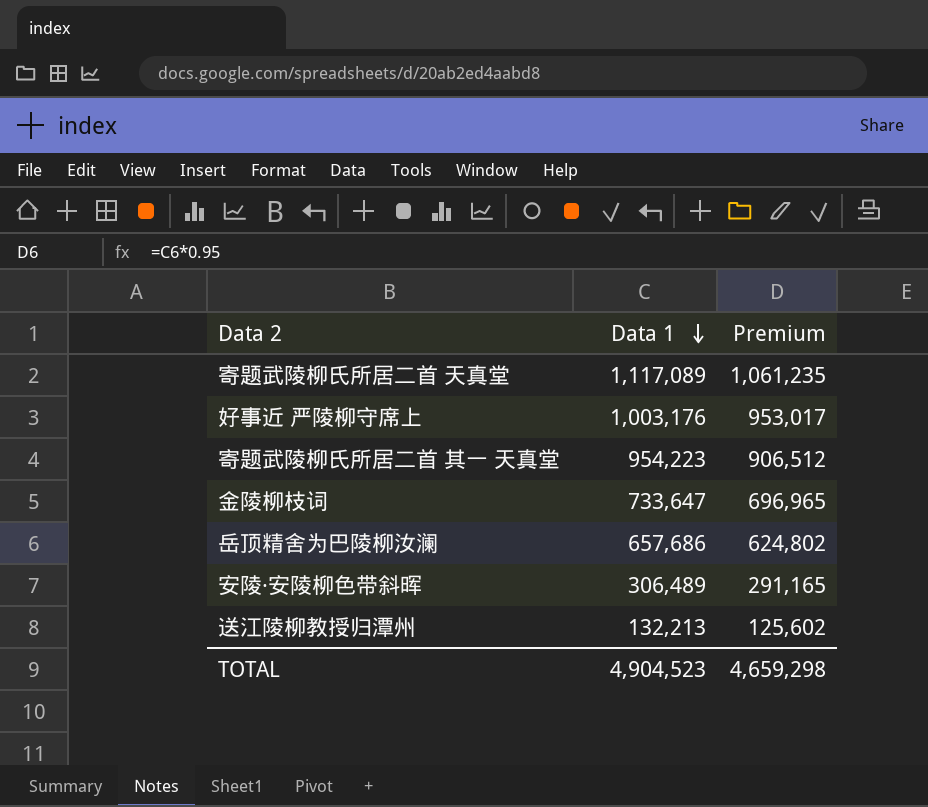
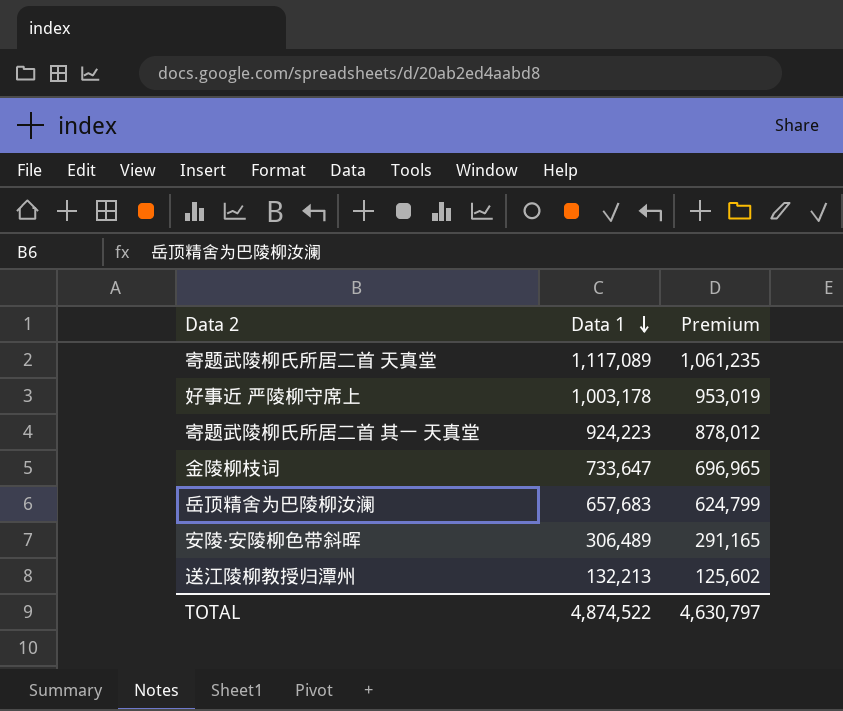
好事近 严陵柳守席上 | Data 1: 1,003,176 -> 1,003,178
好事近 严陵柳守席上 | Premium: 953,017 -> 953,019
寄题武陵柳氏所居二首 其一 天真堂 | Data 1: 954,223 -> 924,223
寄题武陵柳氏所居二首 其一 天真堂 | Premium: 906,512 -> 878,012
岳顶精舍为巴陵柳汝澜 | Data 1: 657,686 -> 657,683
岳顶精舍为巴陵柳汝澜 | Premium: 624,802 -> 624,799
TOTAL | Data 1: 4,904,523 -> 4,874,522
TOTAL | Premium: 4,659,298 -> 4,630,797

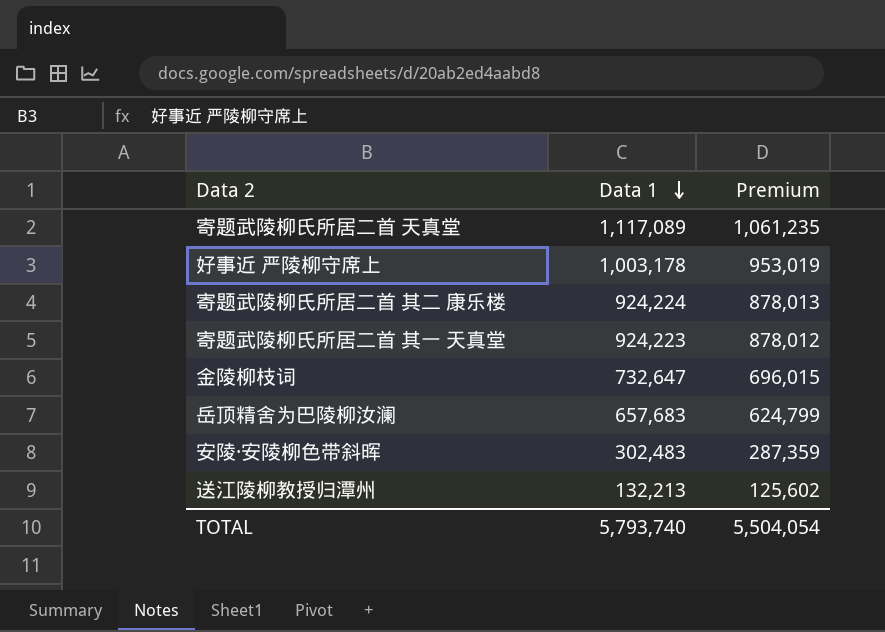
row 寄题武陵柳氏所居二首 其二 康乐楼: none -> 924,224 | 878,013
金陵柳枝词 | Data 1: 733,647 -> 732,647
金陵柳枝词 | Premium: 696,965 -> 696,015
安陵·安陵柳色带斜晖 | Data 1: 306,489 -> 302,483
安陵·安陵柳色带斜晖 | Premium: 291,165 -> 287,359
TOTAL | Data 1: 4,874,522 -> 5,793,740
TOTAL | Premium: 4,630,797 -> 5,504,054

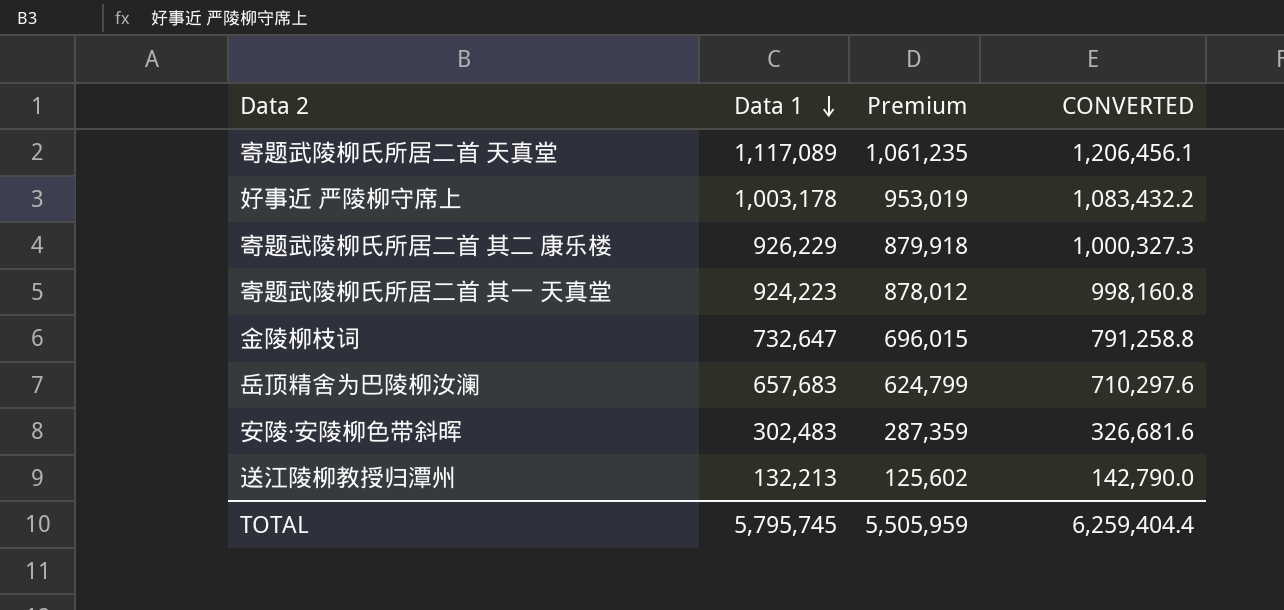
column CONVERTED | formula: none -> [Data 1] * 1.08
寄题武陵柳氏所居二首 其二 康乐楼 | Data 1: 924,224 -> 926,229
寄题武陵柳氏所居二首 其二 康乐楼 | Premium: 878,013 -> 879,918
TOTAL | Data 1: 5,793,740 -> 5,795,745
TOTAL | Premium: 5,504,054 -> 5,505,959

